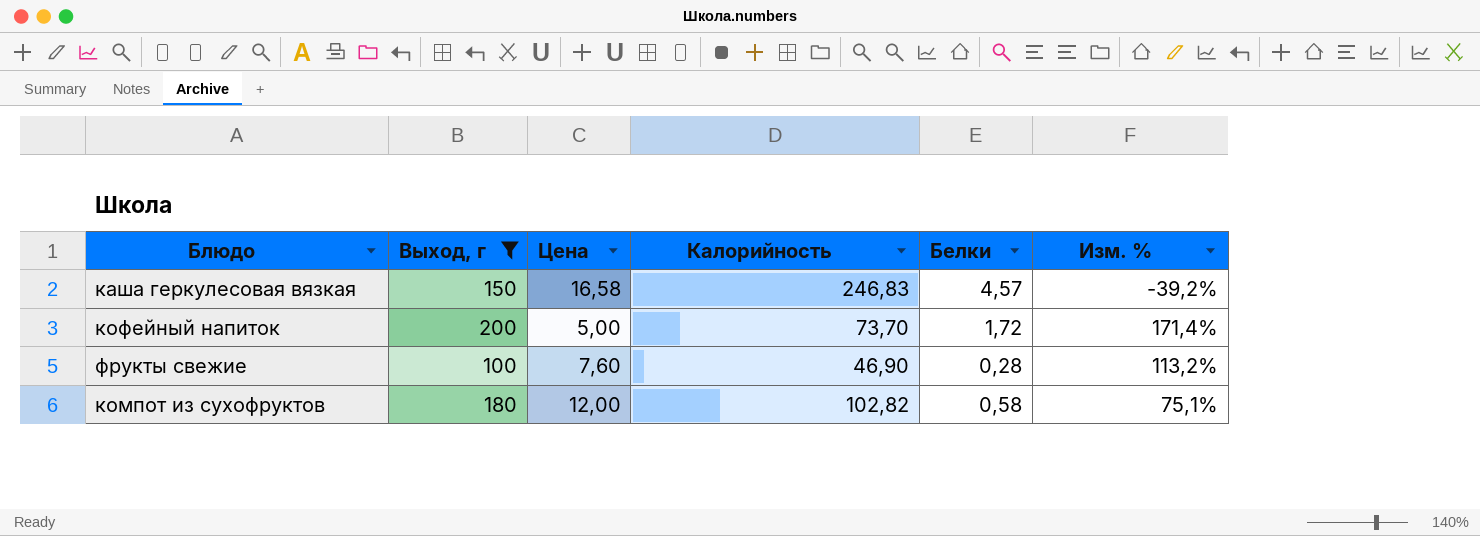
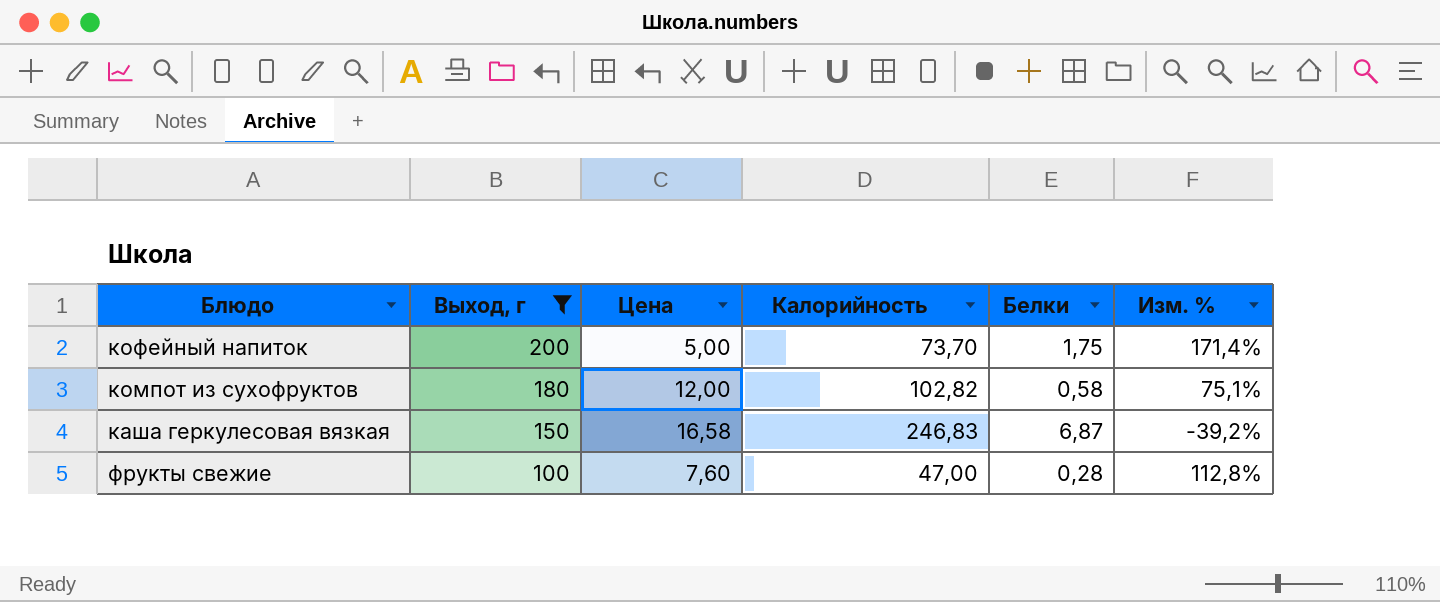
row order: none -> Выход, г descending
кофейный напиток | Белки: 1,72 -> 1,75
каша геркулесовая вязкая | Белки: 4,57 -> 6,87
фрукты свежие | Калорийность: 46,90 -> 47,00
фрукты свежие | Изм. %: 113,2% -> 112,8%

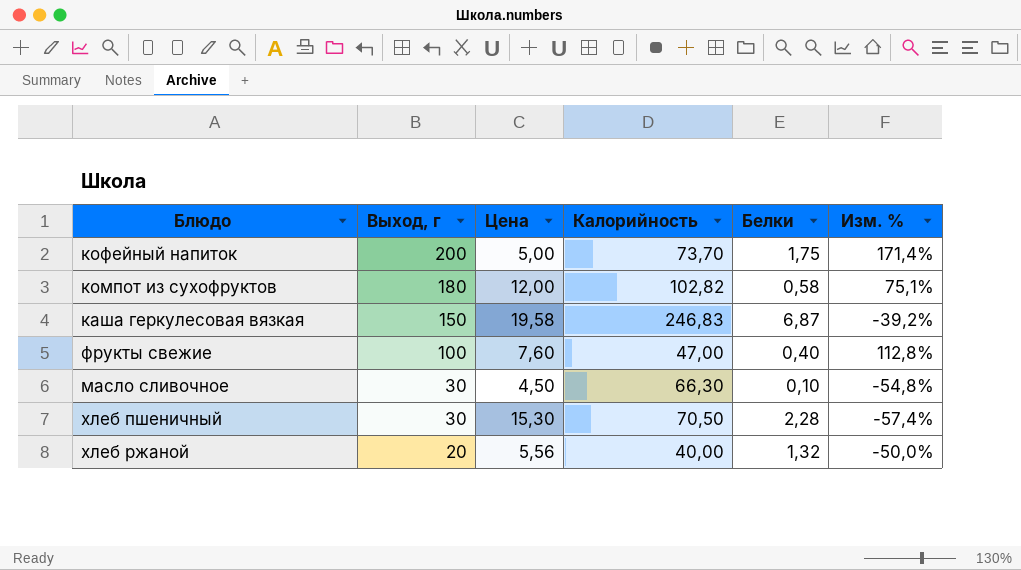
filter: Выход, г >= 100 -> none
каша геркулесовая вязкая | Цена: 16,58 -> 19,58
фрукты свежие | Белки: 0,28 -> 0,40

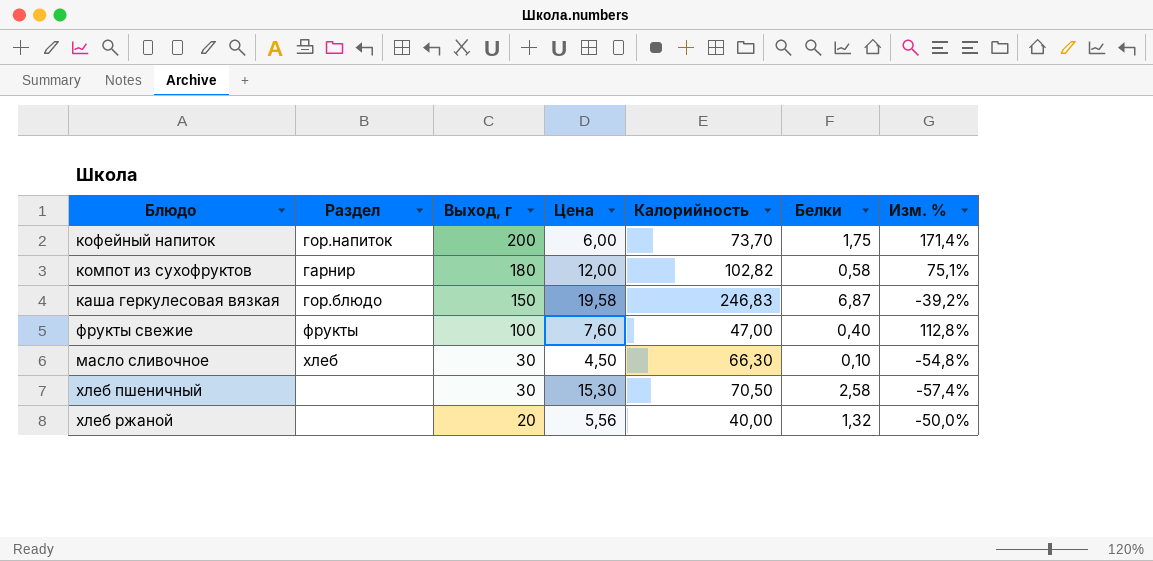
column Раздел | position: none -> 2
кофейный напиток | Цена: 5,00 -> 6,00
хлеб пшеничный | Белки: 2,28 -> 2,58

